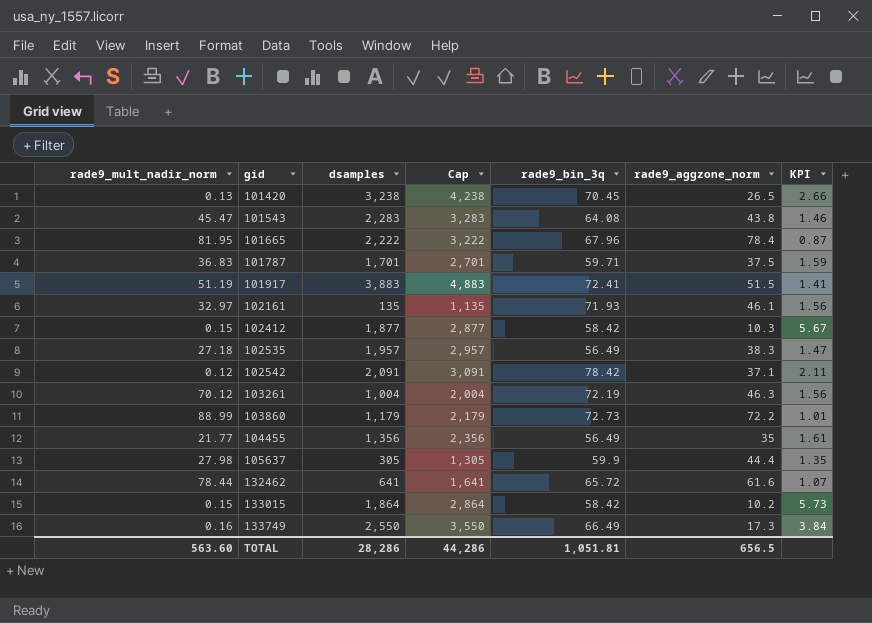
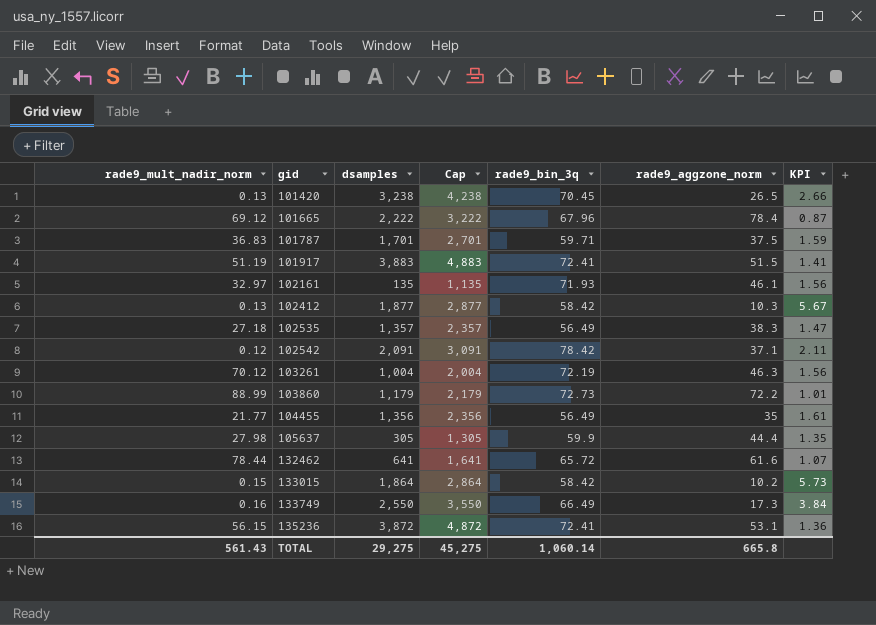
row 101543: 45.47 | 2,283 | 3,283 | 64.08 | 43.8 | 1.46 -> none
101665 | rade9_mult_nadir_norm: 81.95 -> 69.12
102412 | rade9_mult_nadir_norm: 0.15 -> 0.13
102535 | dsamples: 1,957 -> 1,357
102535 | Cap: 2,957 -> 2,357
row 135236: none -> 56.15 | 3,872 | 4,872 | 72.41 | 53.1 | 1.36
TOTAL | rade9_mult_nadir_norm: 563.60 -> 561.43
TOTAL | dsamples: 28,286 -> 29,275
TOTAL | Cap: 44,286 -> 45,275
TOTAL | rade9_bin_3q: 1,051.81 -> 1,060.14
TOTAL | rade9_aggzone_norm: 656.5 -> 665.8

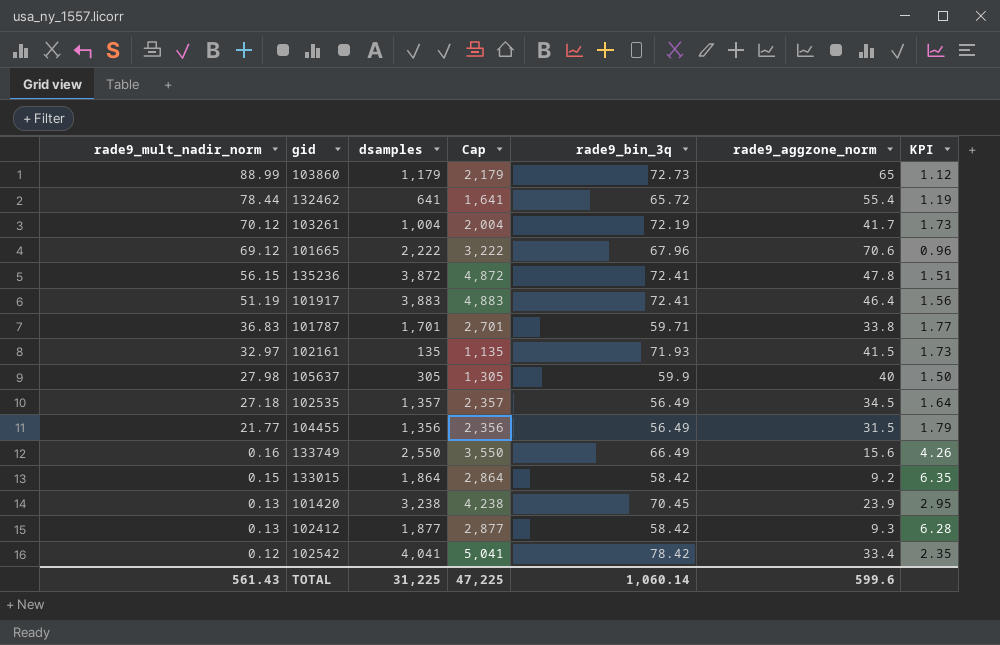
row order: gid ascending -> rade9_mult_nadir_norm descending
103860 | rade9_aggzone_norm: 72.2 -> 65
103860 | KPI: 1.01 -> 1.12
132462 | rade9_aggzone_norm: 61.6 -> 55.4
132462 | KPI: 1.07 -> 1.19
103261 | rade9_aggzone_norm: 46.3 -> 41.7
103261 | KPI: 1.56 -> 1.73
101665 | rade9_aggzone_norm: 78.4 -> 70.6
101665 | KPI: 0.87 -> 0.96
135236 | rade9_aggzone_norm: 53.1 -> 47.8
135236 | KPI: 1.36 -> 1.51
101917 | rade9_aggzone_norm: 51.5 -> 46.4
101917 | KPI: 1.41 -> 1.56
101787 | rade9_aggzone_norm: 37.5 -> 33.8
101787 | KPI: 1.59 -> 1.77
102161 | rade9_aggzone_norm: 46.1 -> 41.5
102161 | KPI: 1.56 -> 1.73
105637 | rade9_aggzone_norm: 44.4 -> 40
105637 | KPI: 1.35 -> 1.50
102535 | rade9_aggzone_norm: 38.3 -> 34.5
102535 | KPI: 1.47 -> 1.64
104455 | rade9_aggzone_norm: 35 -> 31.5
104455 | KPI: 1.61 -> 1.79
133749 | rade9_aggzone_norm: 17.3 -> 15.6
133749 | KPI: 3.84 -> 4.26
133015 | rade9_aggzone_norm: 10.2 -> 9.2
133015 | KPI: 5.73 -> 6.35
101420 | rade9_aggzone_norm: 26.5 -> 23.9
101420 | KPI: 2.66 -> 2.95
102412 | rade9_aggzone_norm: 10.3 -> 9.3
102412 | KPI: 5.67 -> 6.28
102542 | dsamples: 2,091 -> 4,041
102542 | Cap: 3,091 -> 5,041
102542 | rade9_aggzone_norm: 37.1 -> 33.4
102542 | KPI: 2.11 -> 2.35
TOTAL | dsamples: 29,275 -> 31,225
TOTAL | Cap: 45,275 -> 47,225
TOTAL | rade9_aggzone_norm: 665.8 -> 599.6

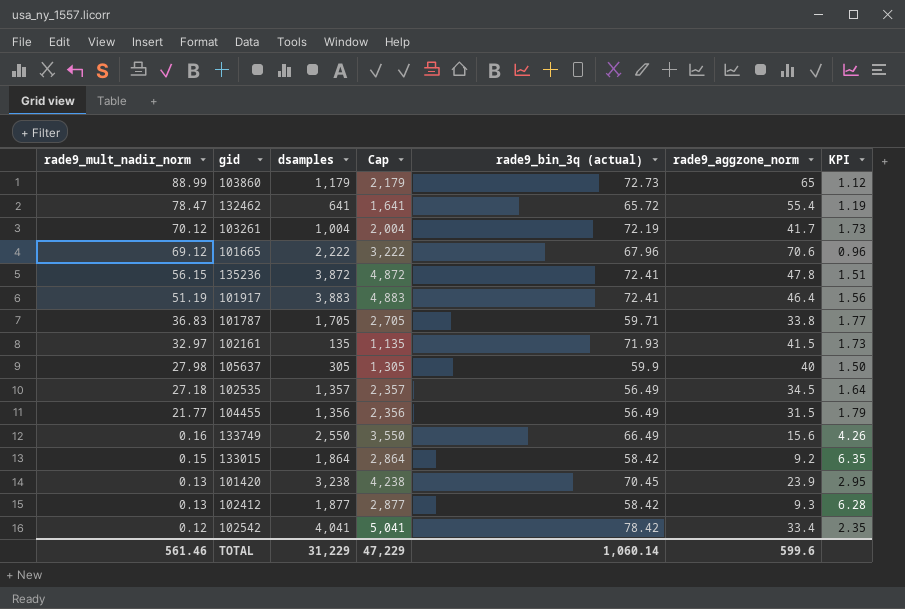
column name: rade9_bin_3q -> rade9_bin_3q (actual)
132462 | rade9_mult_nadir_norm: 78.44 -> 78.47
101787 | dsamples: 1,701 -> 1,705
101787 | Cap: 2,701 -> 2,705
TOTAL | rade9_mult_nadir_norm: 561.43 -> 561.46
TOTAL | dsamples: 31,225 -> 31,229
TOTAL | Cap: 47,225 -> 47,229

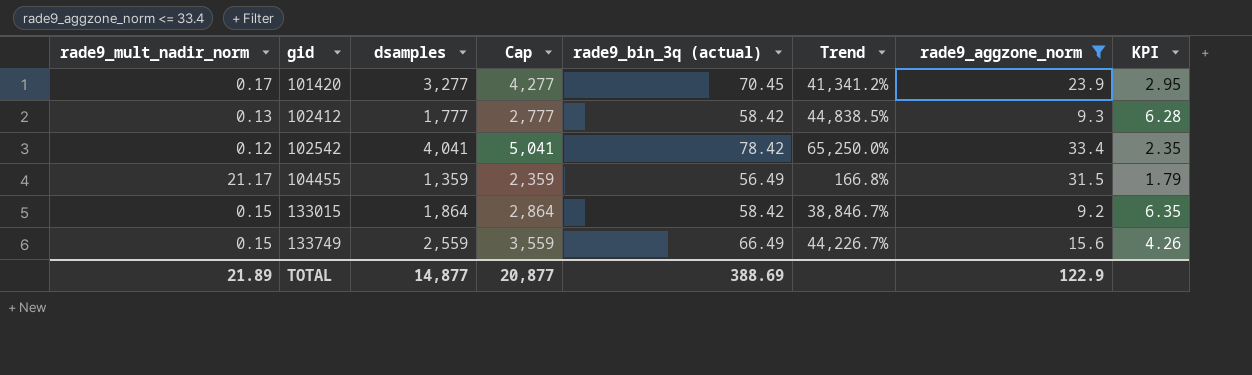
filter: none -> rade9_aggzone_norm <= 33.4
row order: rade9_mult_nadir_norm descending -> gid ascending
column Trend | formula: none -> ([rade9_bin_3q (actual)] - [rade9_mult_nadir_norm]) / [rade9_mult_nadir_norm]
101420 | rade9_mult_nadir_norm: 0.13 -> 0.17
101420 | dsamples: 3,238 -> 3,277
101420 | Cap: 4,238 -> 4,277
102412 | dsamples: 1,877 -> 1,777
102412 | Cap: 2,877 -> 2,777
104455 | rade9_mult_nadir_norm: 21.77 -> 21.17
104455 | dsamples: 1,356 -> 1,359
104455 | Cap: 2,356 -> 2,359
133749 | rade9_mult_nadir_norm: 0.16 -> 0.15
133749 | dsamples: 2,550 -> 2,559
133749 | Cap: 3,550 -> 3,559
TOTAL | rade9_mult_nadir_norm: 561.46 -> 21.89
TOTAL | dsamples: 31,229 -> 14,877
TOTAL | Cap: 47,229 -> 20,877
TOTAL | rade9_bin_3q (actual): 1,060.14 -> 388.69
TOTAL | rade9_aggzone_norm: 599.6 -> 122.9

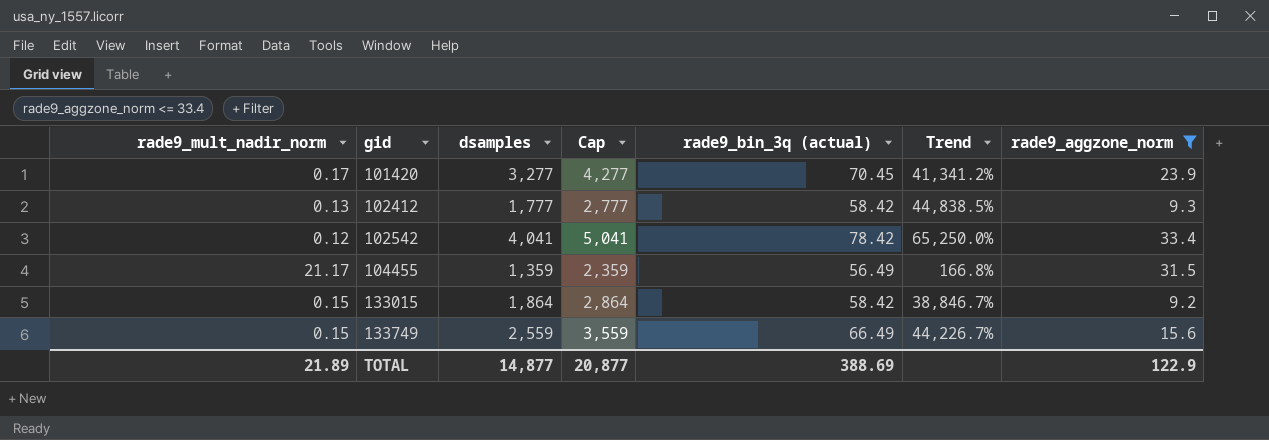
column KPI | formula: [rade9_bin_3q (actual)] / [rade9_aggzone_norm] -> none

